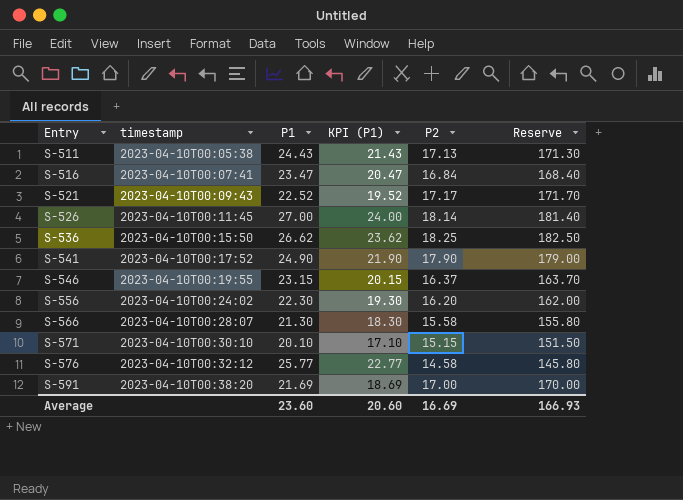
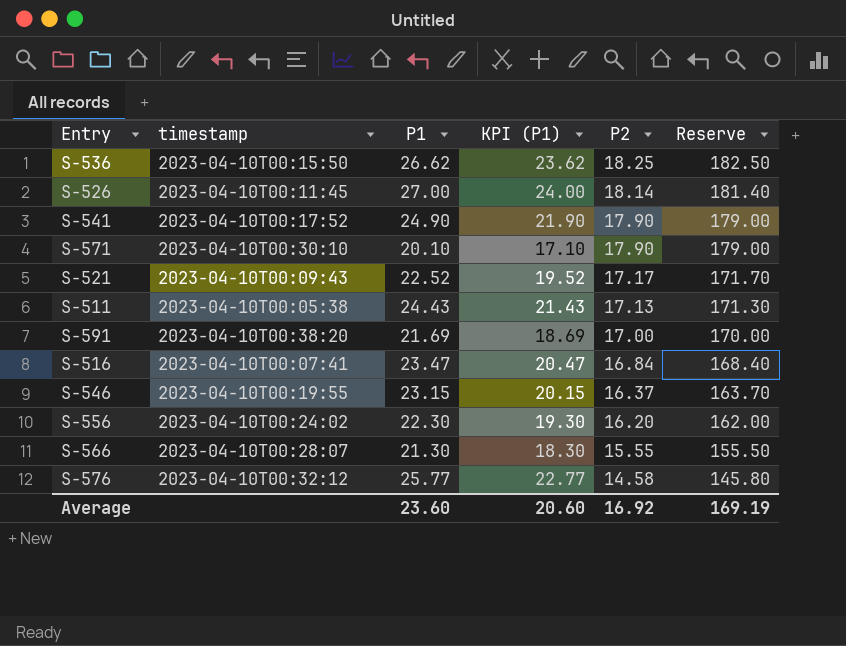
row order: Entry ascending -> P2 descending
S-571 | P2: 15.15 -> 17.90
S-571 | Reserve: 151.50 -> 179.00
S-566 | P2: 15.58 -> 15.55
S-566 | Reserve: 155.80 -> 155.50
Average | P2: 16.69 -> 16.92
Average | Reserve: 166.93 -> 169.19

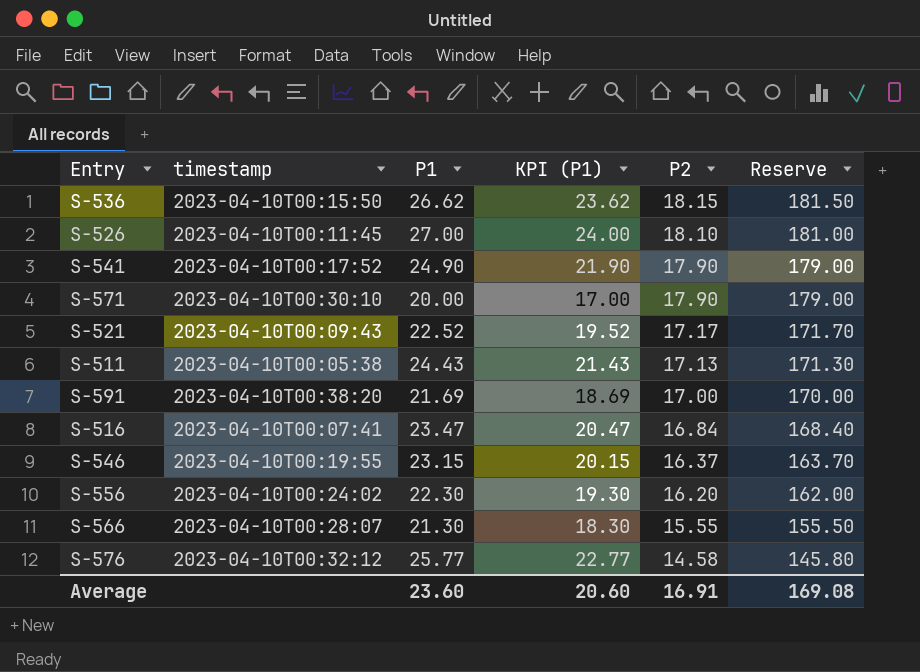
S-536 | P2: 18.25 -> 18.15
S-536 | Reserve: 182.50 -> 181.50
S-526 | P2: 18.14 -> 18.10
S-526 | Reserve: 181.40 -> 181.00
S-571 | P1: 20.10 -> 20.00
S-571 | KPI (P1): 17.10 -> 17.00
Average | P2: 16.92 -> 16.91
Average | Reserve: 169.19 -> 169.08

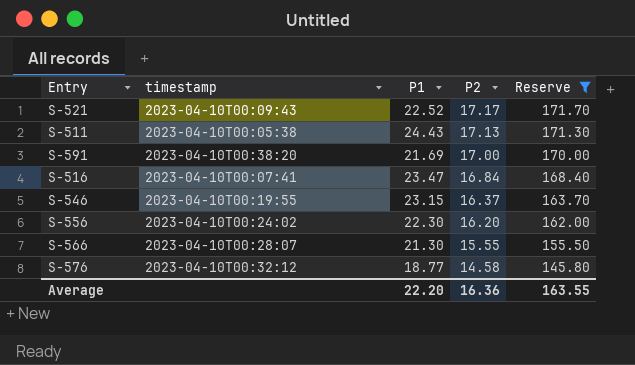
filter: none -> Reserve <= 171.70
column KPI (P1) | formula: [P1] - 3 -> none
S-576 | P1: 25.77 -> 18.77
Average | P1: 23.60 -> 22.20
Average | P2: 16.91 -> 16.36
Average | Reserve: 169.08 -> 163.55

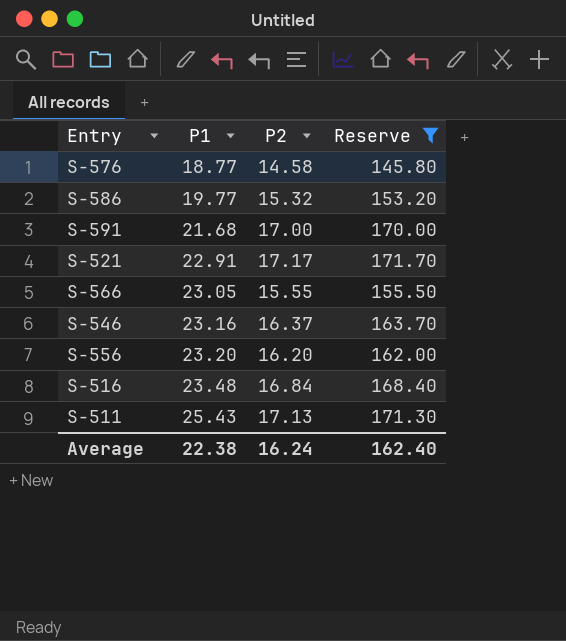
row order: P2 descending -> P1 ascending
column timestamp | position: 2 -> none
row S-586: none -> 19.77 | 15.32 | 153.20
S-591 | P1: 21.69 -> 21.68
S-521 | P1: 22.52 -> 22.91
S-566 | P1: 21.30 -> 23.05
S-546 | P1: 23.15 -> 23.16
S-556 | P1: 22.30 -> 23.20
S-516 | P1: 23.47 -> 23.48
S-511 | P1: 24.43 -> 25.43
Average | P1: 22.20 -> 22.38
Average | P2: 16.36 -> 16.24
Average | Reserve: 163.55 -> 162.40

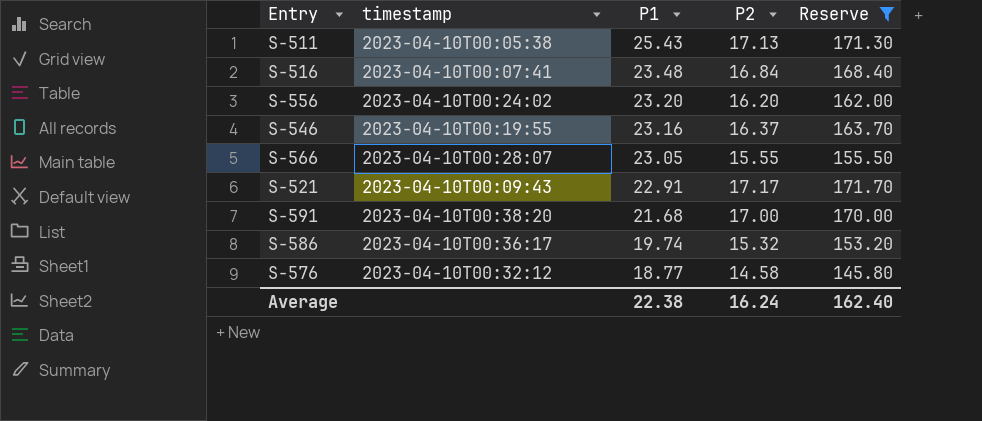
row order: P1 ascending -> P1 descending
column timestamp | position: none -> 2
S-586 | P1: 19.77 -> 19.74

